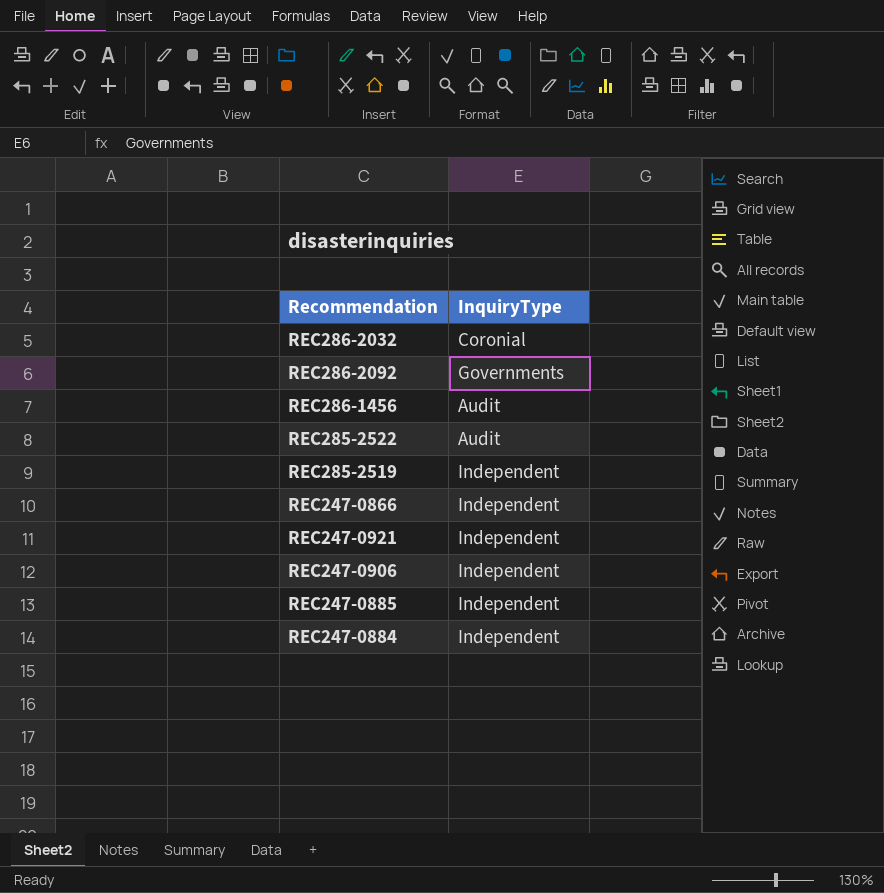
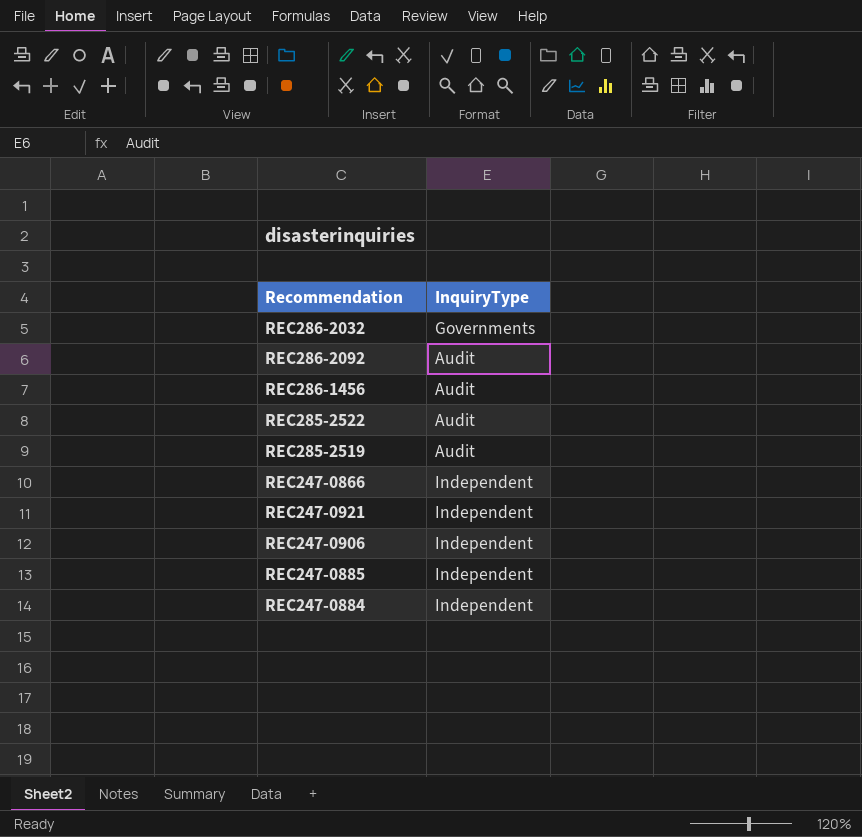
REC286-2032 | InquiryType: Coronial -> Governments
REC286-2092 | InquiryType: Governments -> Audit
REC285-2519 | InquiryType: Independent -> Audit

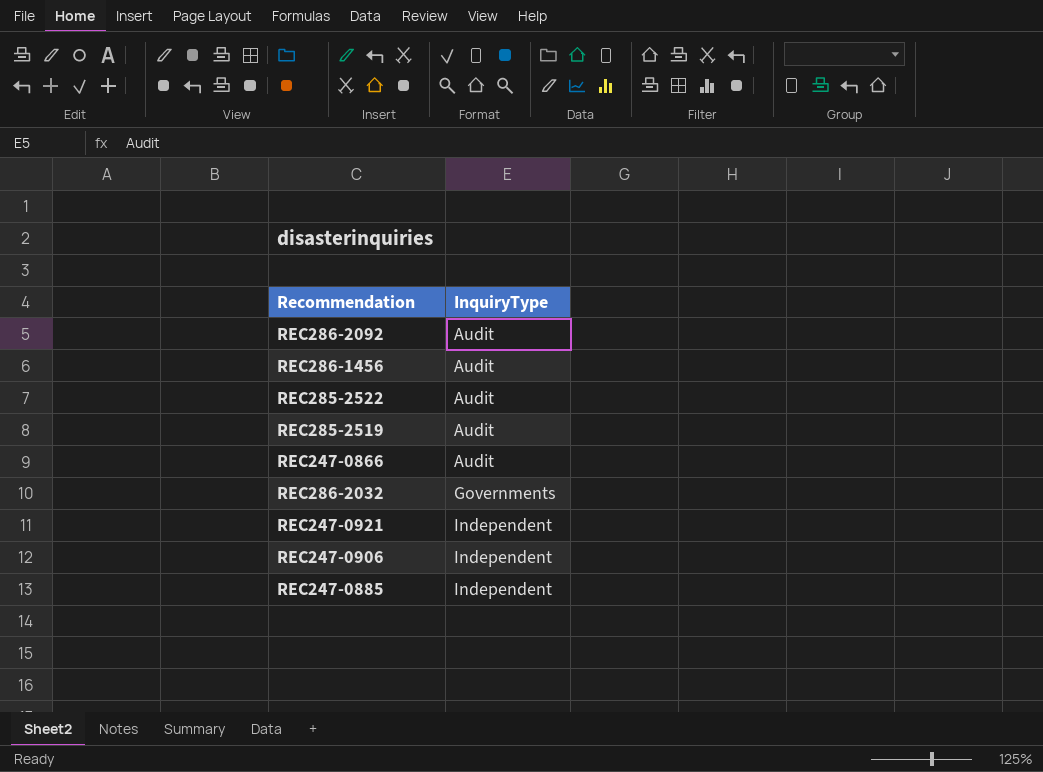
row order: none -> InquiryType ascending
row REC247-0884: Independent -> none
REC247-0866 | InquiryType: Independent -> Audit

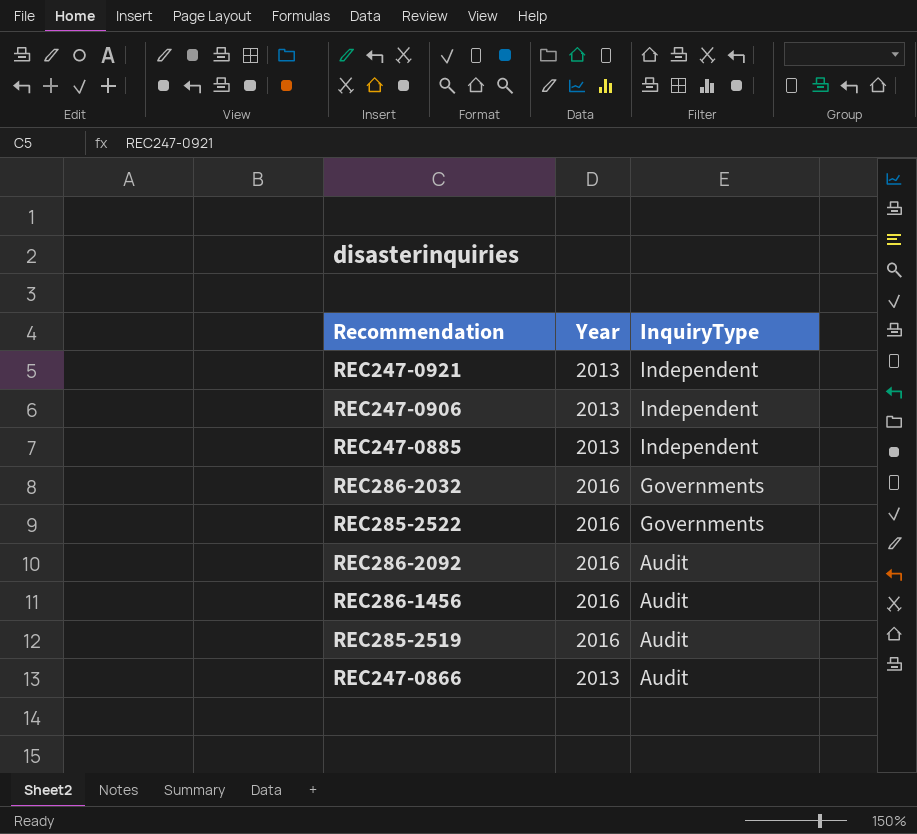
row order: InquiryType ascending -> InquiryType descending
column Year | position: none -> 2
REC285-2522 | InquiryType: Audit -> Governments

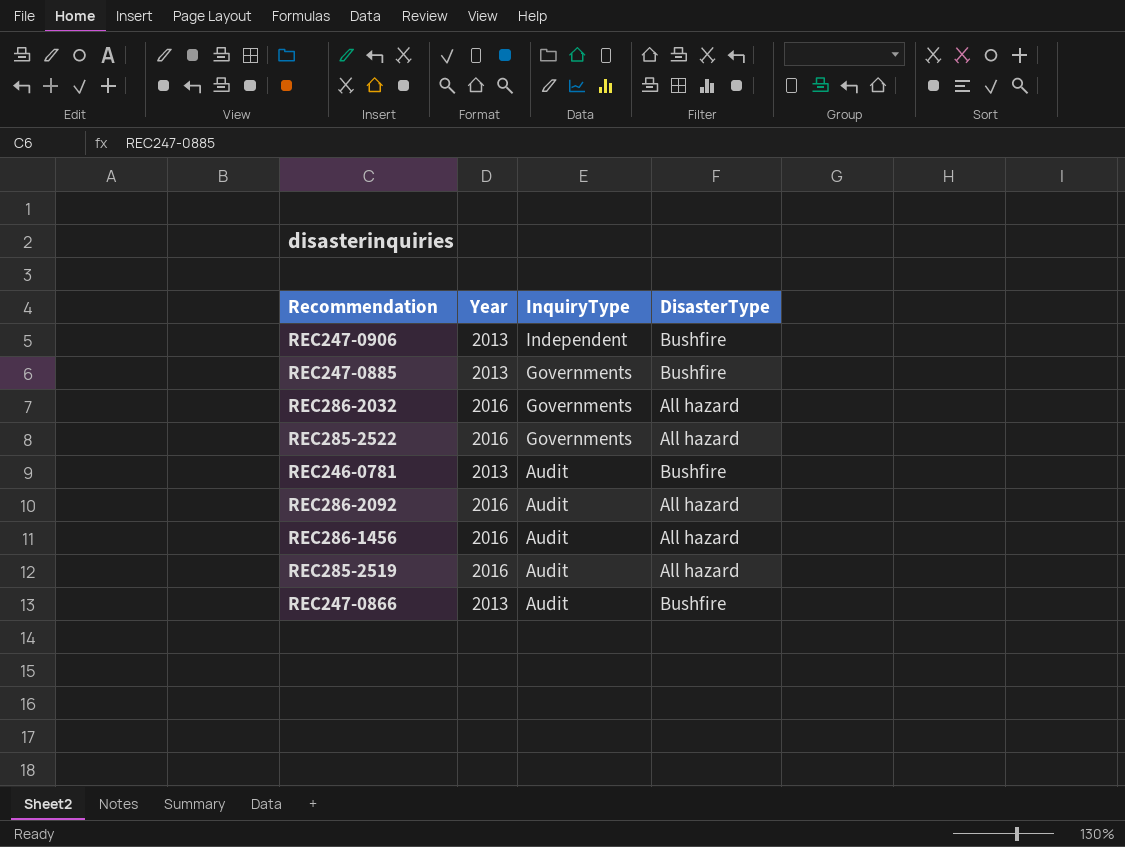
column DisasterType | position: none -> 4
row REC247-0921: 2013 | Independent -> none
REC247-0885 | InquiryType: Independent -> Governments
row REC246-0781: none -> 2013 | Audit | Bushfire

